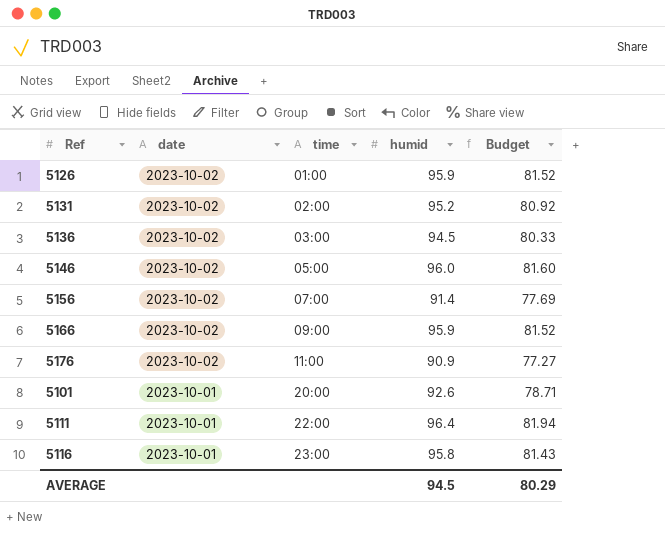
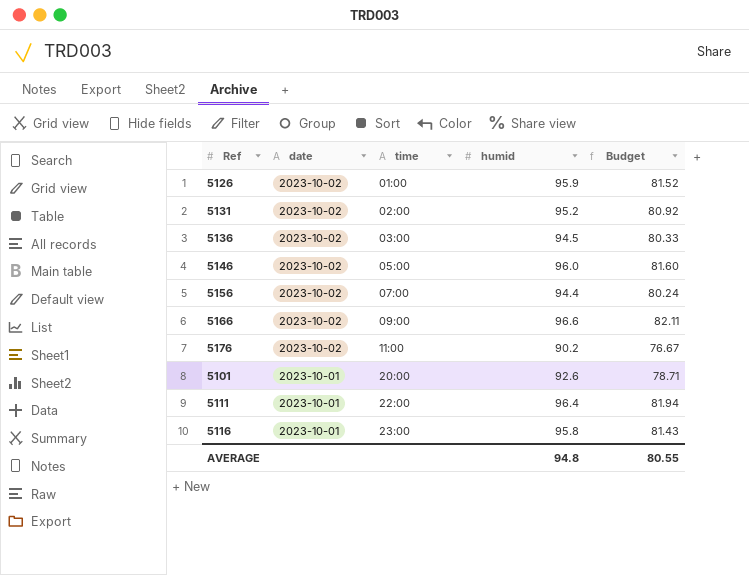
5156 | humid: 91.4 -> 94.4
5156 | Budget: 77.69 -> 80.24
5166 | humid: 95.9 -> 96.6
5166 | Budget: 81.52 -> 82.11
5176 | humid: 90.9 -> 90.2
5176 | Budget: 77.27 -> 76.67
AVERAGE | humid: 94.5 -> 94.8
AVERAGE | Budget: 80.29 -> 80.55

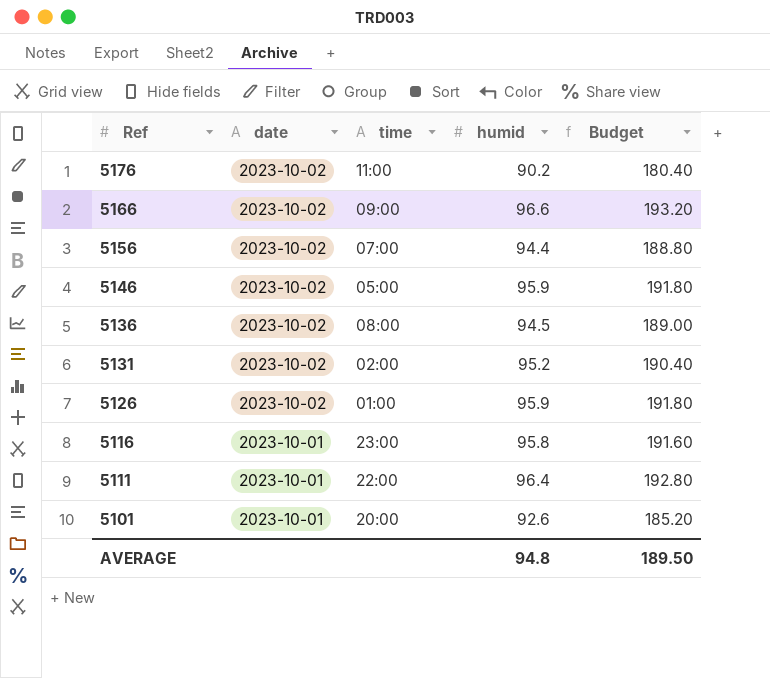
row order: date descending -> Ref descending
column Budget | formula: [humid] * 0.85 -> [humid] * 2
5146 | humid: 96.0 -> 95.9
5136 | time: 03:00 -> 08:00
AVERAGE | Budget: 80.55 -> 189.50

